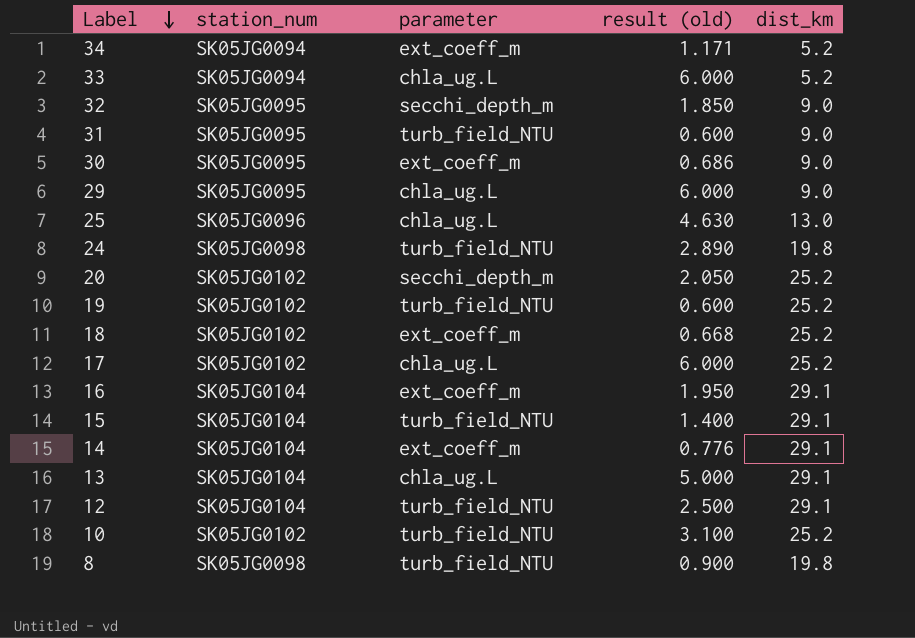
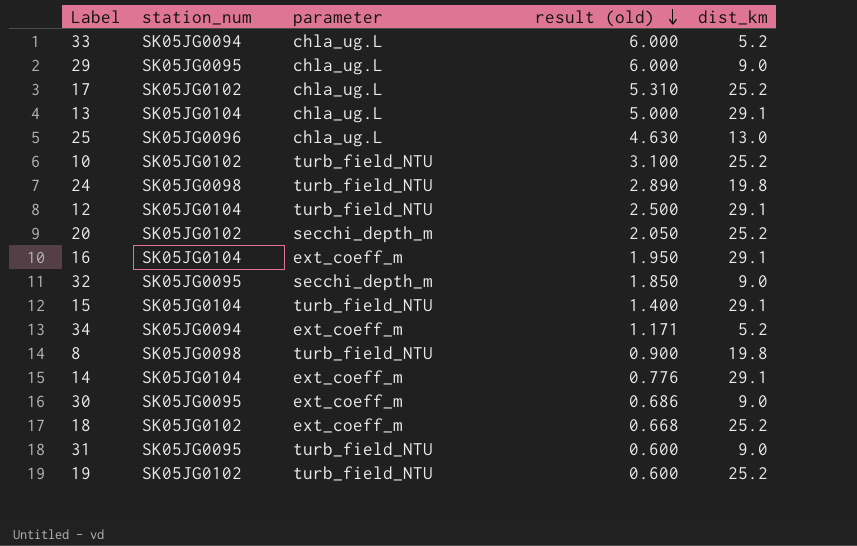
row order: Label descending -> result (old) descending
17 | result (old): 6.000 -> 5.310

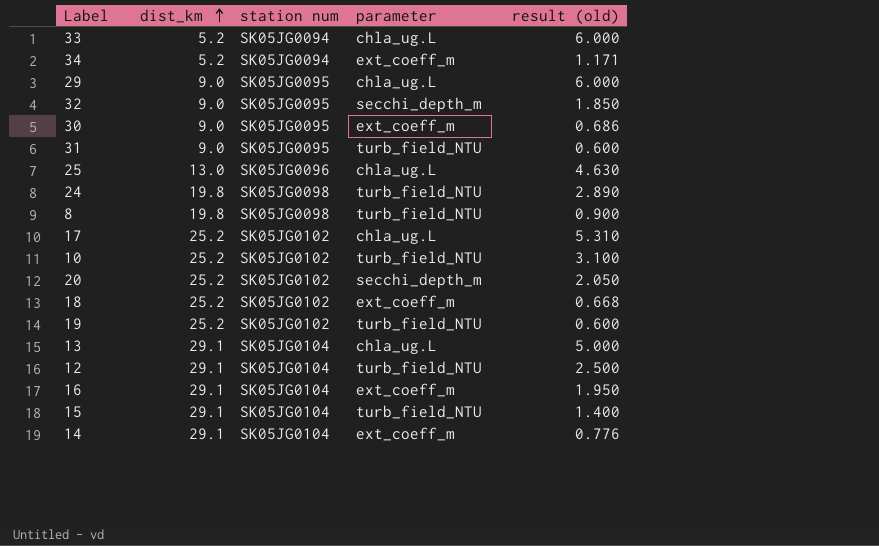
row order: result (old) descending -> dist_km ascending
column dist_km | position: 5 -> 2
column name: station_num -> station num

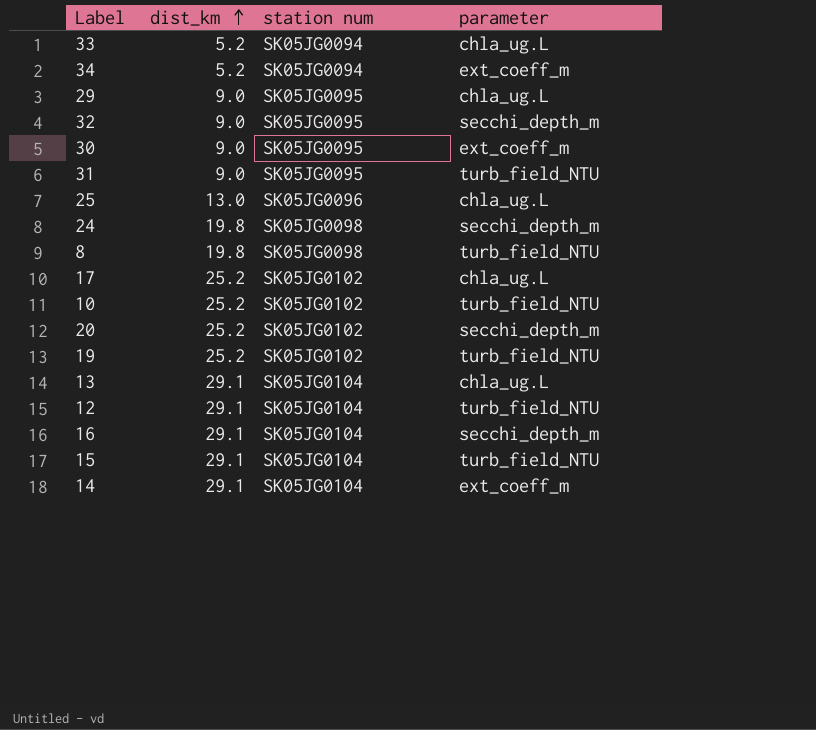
column result (old) | position: 5 -> none
row 18: 25.2 | SK05JG0102 | ext_coeff_m | 0.668 -> none
24 | parameter: turb_field_NTU -> secchi_depth_m
16 | parameter: ext_coeff_m -> secchi_depth_m

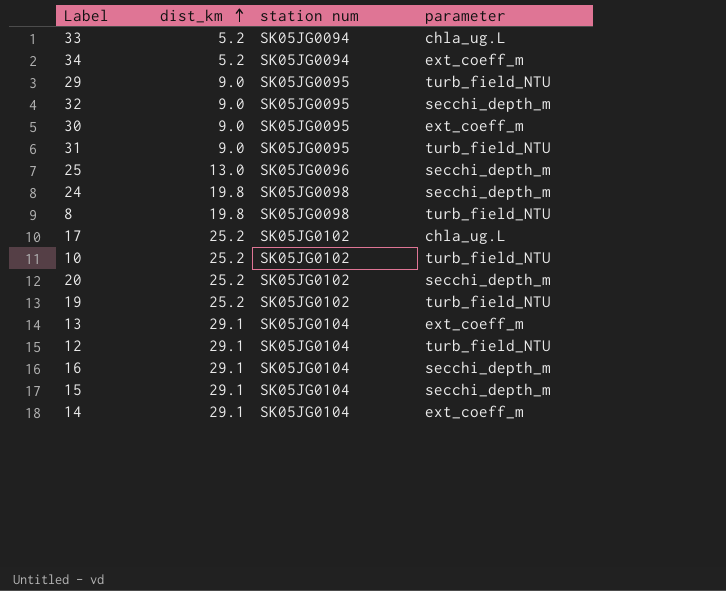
29 | parameter: chla_ug.L -> turb_field_NTU
25 | parameter: chla_ug.L -> secchi_depth_m
13 | parameter: chla_ug.L -> ext_coeff_m
15 | parameter: turb_field_NTU -> secchi_depth_m

